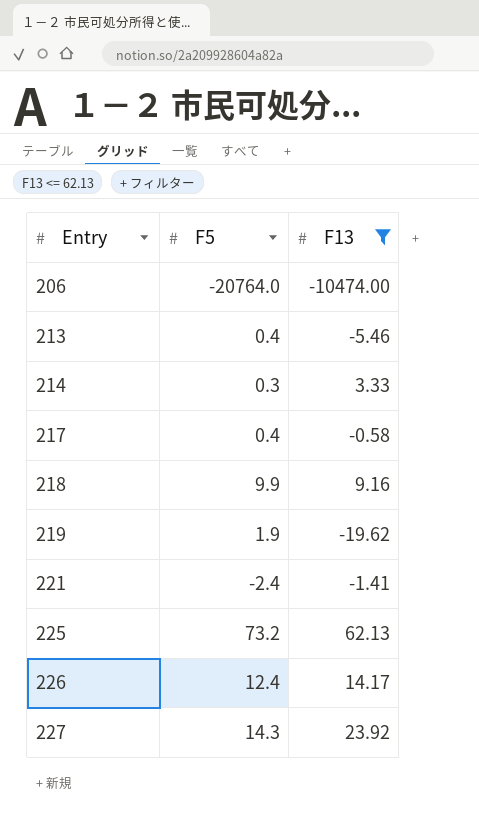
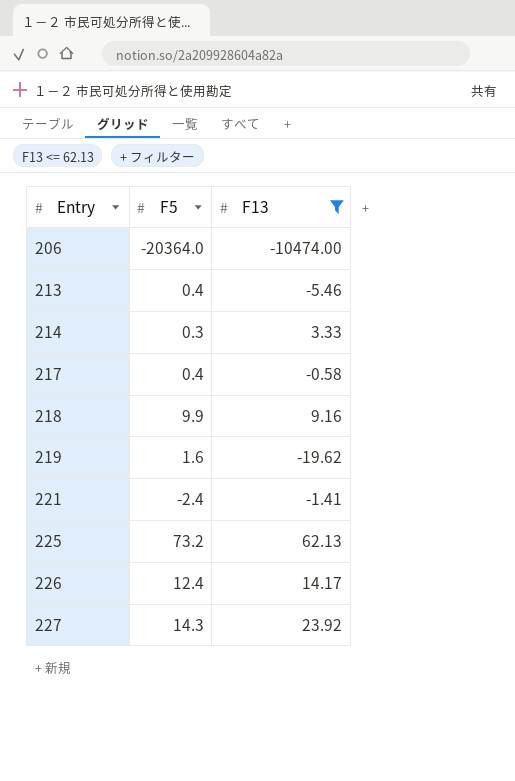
206 | F5: -20764.0 -> -20364.0
219 | F5: 1.9 -> 1.6

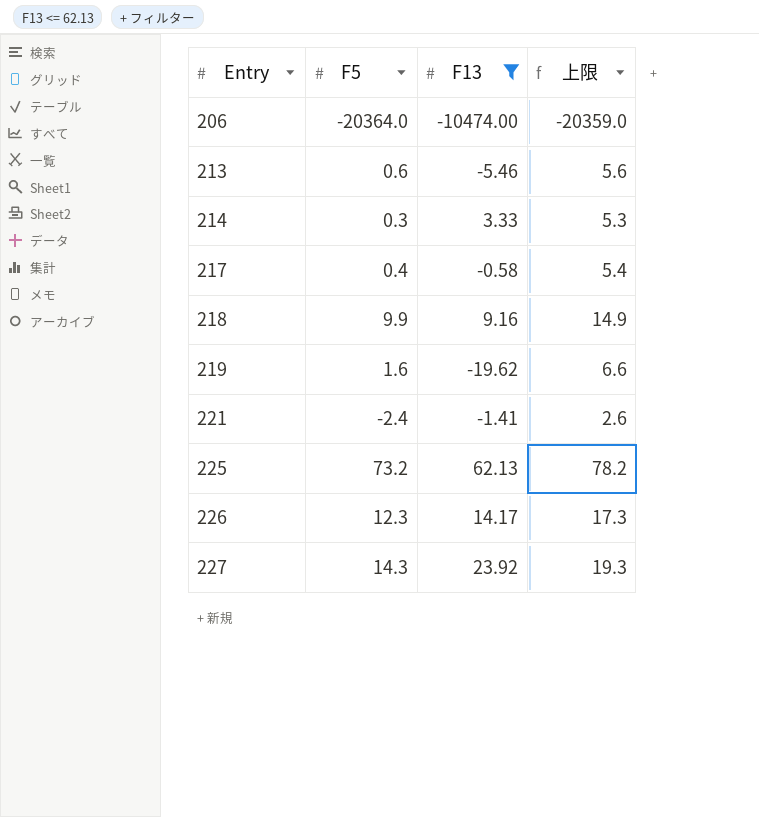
column 上限 | formula: none -> [F5] + 5
213 | F5: 0.4 -> 0.6
226 | F5: 12.4 -> 12.3

